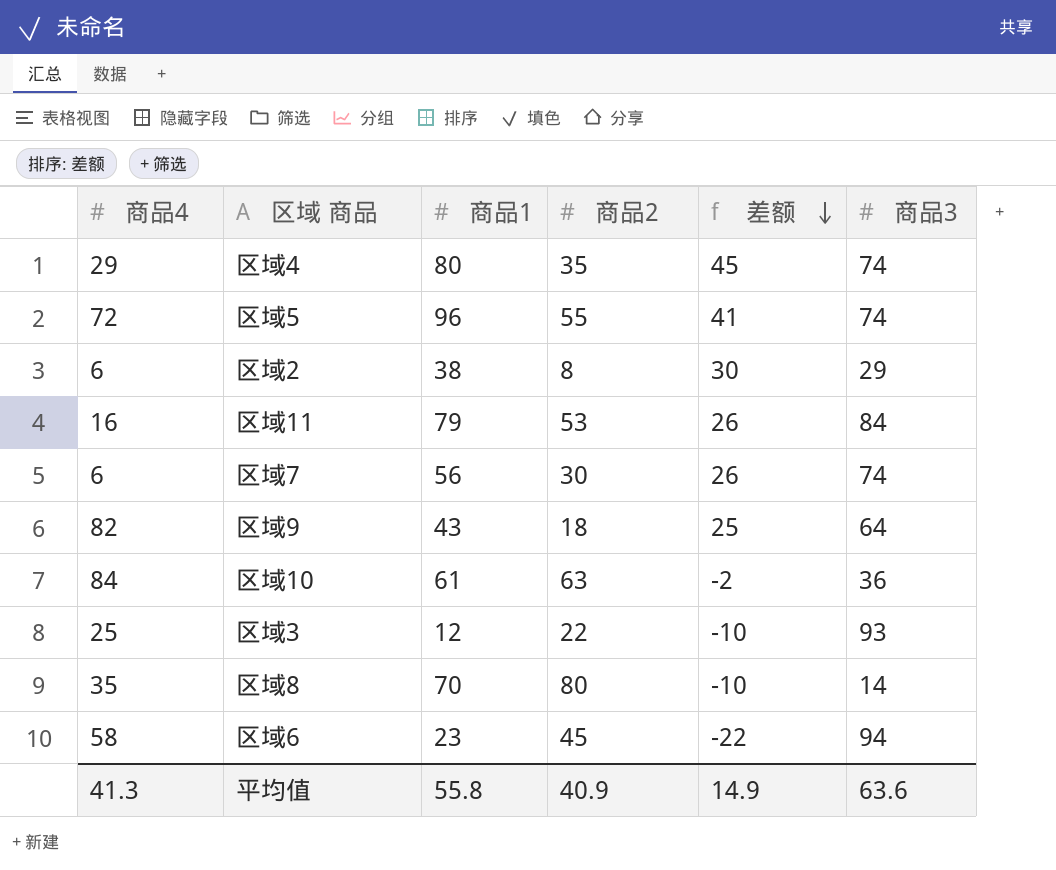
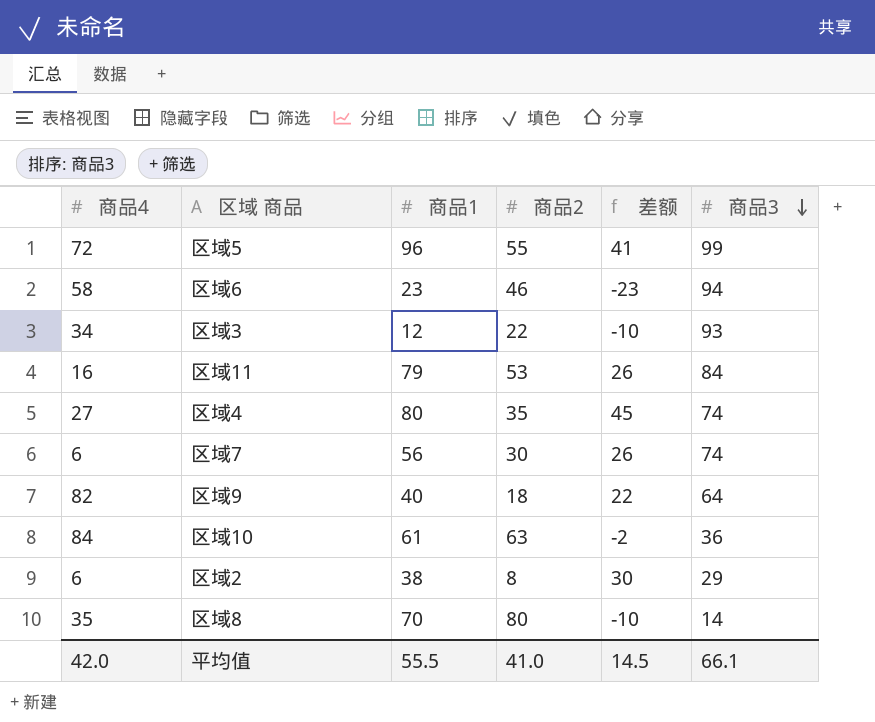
row order: 差额 descending -> 商品3 descending
区域5 | 商品3: 74 -> 99
区域6 | 商品2: 45 -> 46
区域6 | 差额: -22 -> -23
区域3 | 商品4: 25 -> 34
区域4 | 商品4: 29 -> 27
区域9 | 商品1: 43 -> 40
区域9 | 差额: 25 -> 22
平均值 | 商品4: 41.3 -> 42.0
平均值 | 商品1: 55.8 -> 55.5
平均值 | 商品2: 40.9 -> 41.0
平均值 | 差额: 14.9 -> 14.5
平均值 | 商品3: 63.6 -> 66.1

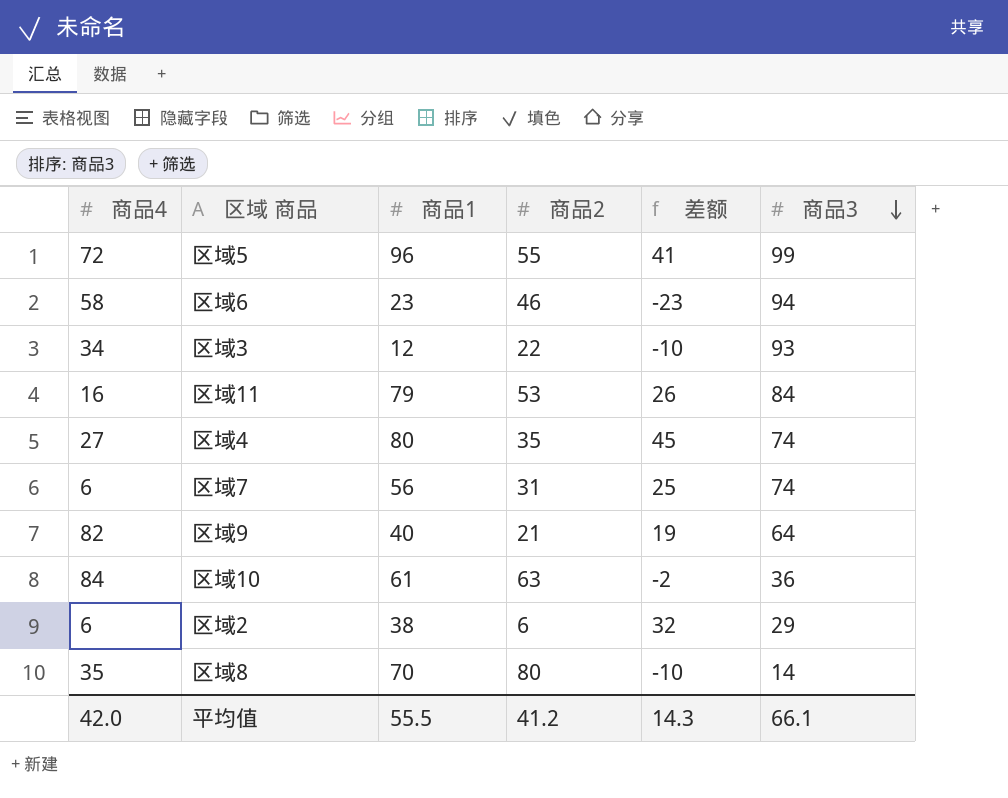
区域7 | 商品2: 30 -> 31
区域7 | 差额: 26 -> 25
区域9 | 商品2: 18 -> 21
区域9 | 差额: 22 -> 19
区域2 | 商品2: 8 -> 6
区域2 | 差额: 30 -> 32
平均值 | 商品2: 41.0 -> 41.2
平均值 | 差额: 14.5 -> 14.3

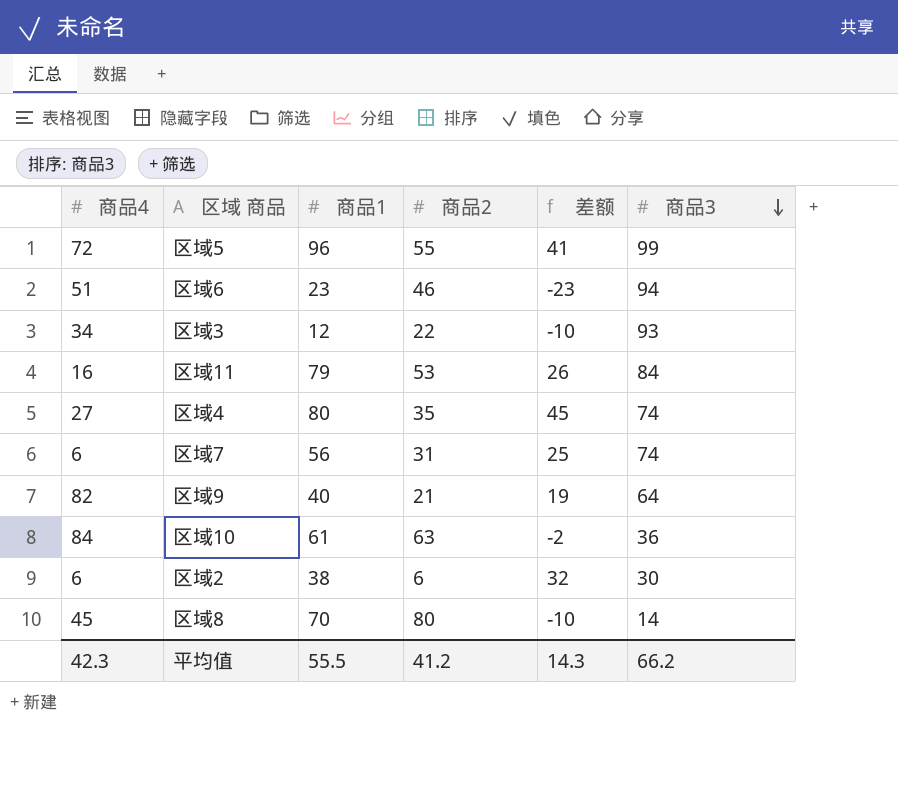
区域6 | 商品4: 58 -> 51
区域2 | 商品3: 29 -> 30
区域8 | 商品4: 35 -> 45
平均值 | 商品4: 42.0 -> 42.3
平均值 | 商品3: 66.1 -> 66.2

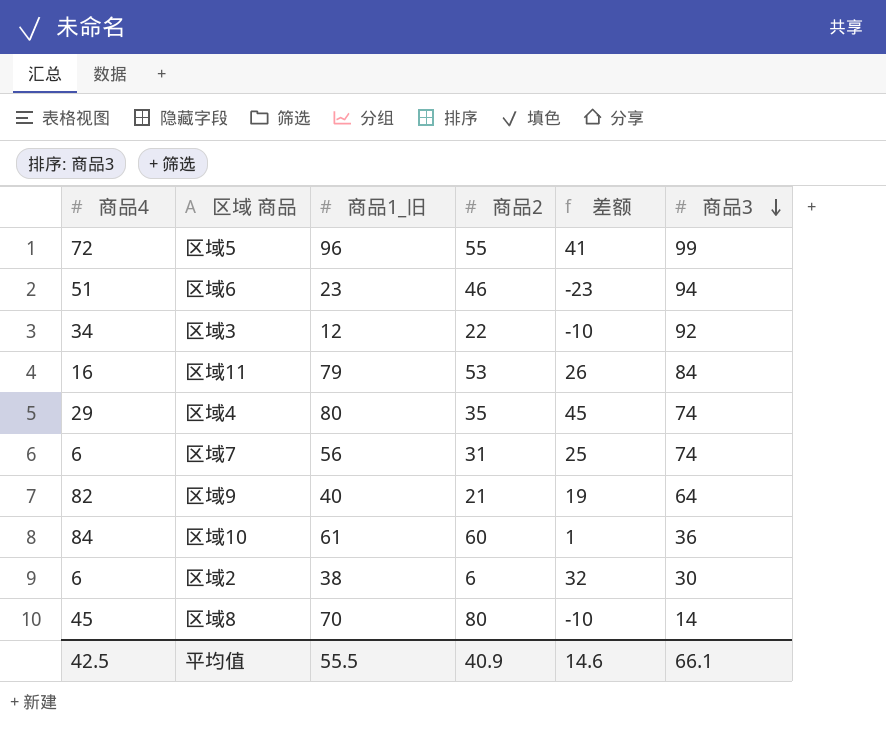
column name: 商品1 -> 商品1_旧
区域3 | 商品3: 93 -> 92
区域4 | 商品4: 27 -> 29
区域10 | 商品2: 63 -> 60
区域10 | 差额: -2 -> 1
平均值 | 商品4: 42.3 -> 42.5
平均值 | 商品2: 41.2 -> 40.9
平均值 | 差额: 14.3 -> 14.6
平均值 | 商品3: 66.2 -> 66.1

